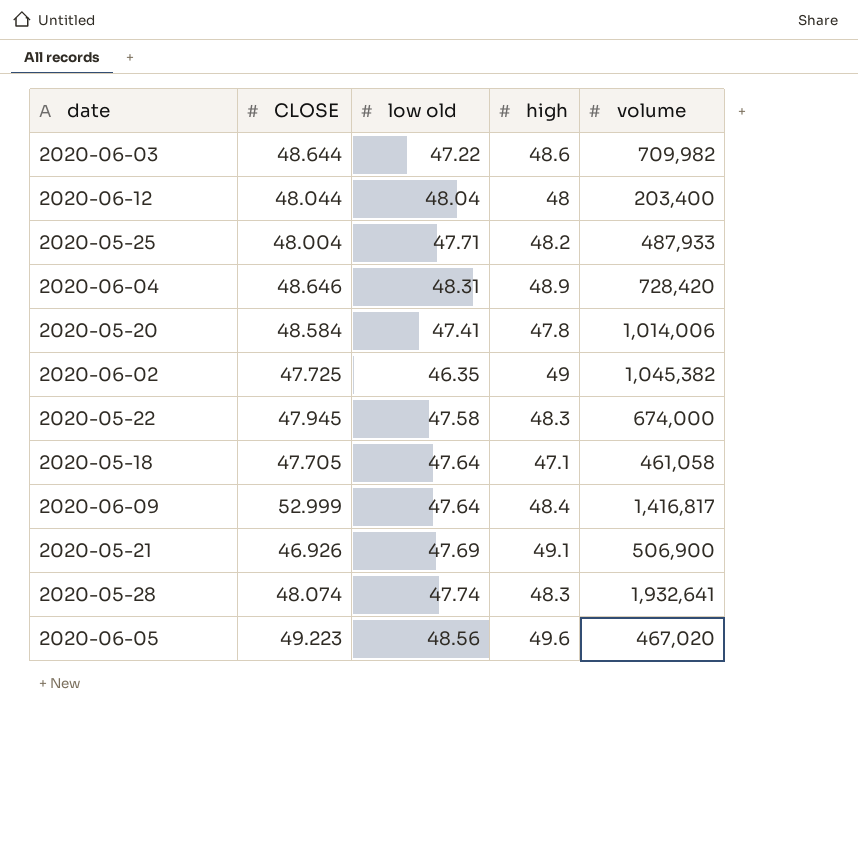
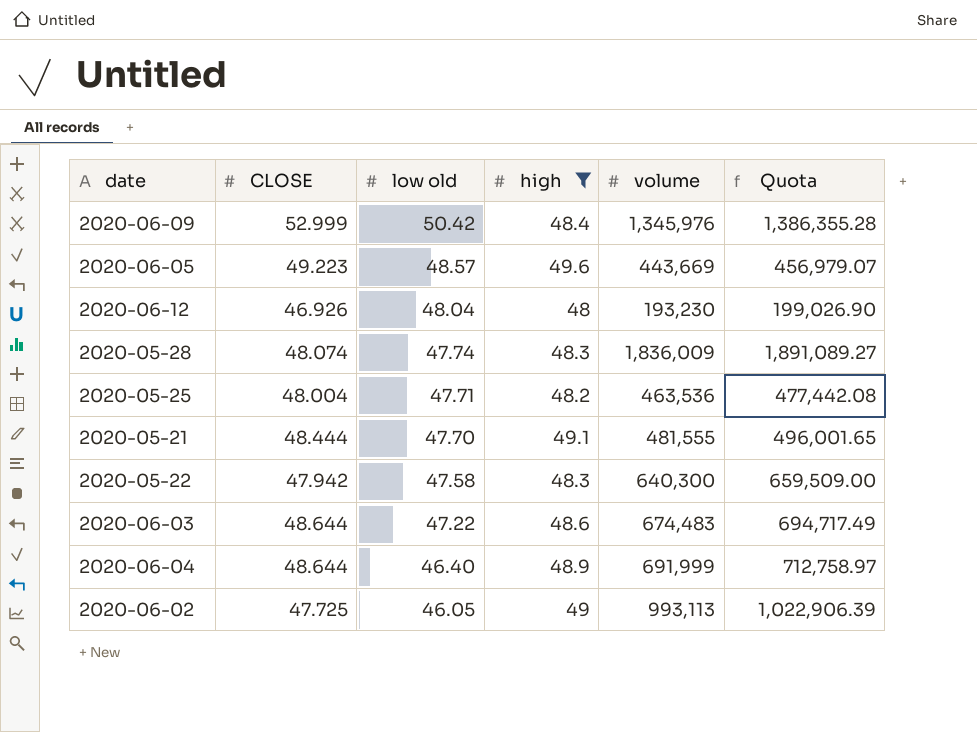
filter: none -> high >= 48
row order: none -> low old descending
column Quota | formula: none -> [volume] * 1.03
2020-06-09 | low old: 47.64 -> 50.42
2020-06-09 | volume: 1,416,817 -> 1,345,976
2020-06-05 | low old: 48.56 -> 48.57
2020-06-05 | volume: 467,020 -> 443,669
2020-06-12 | CLOSE: 48.044 -> 46.926
2020-06-12 | volume: 203,400 -> 193,230
2020-05-28 | volume: 1,932,641 -> 1,836,009
2020-05-25 | volume: 487,933 -> 463,536
2020-05-21 | CLOSE: 46.926 -> 48.444
2020-05-21 | low old: 47.69 -> 47.70
2020-05-21 | volume: 506,900 -> 481,555
2020-05-22 | CLOSE: 47.945 -> 47.942
2020-05-22 | volume: 674,000 -> 640,300
2020-06-03 | volume: 709,982 -> 674,483
2020-06-04 | CLOSE: 48.646 -> 48.644
2020-06-04 | low old: 48.31 -> 46.40
2020-06-04 | volume: 728,420 -> 691,999
2020-06-02 | low old: 46.35 -> 46.05
2020-06-02 | volume: 1,045,382 -> 993,113

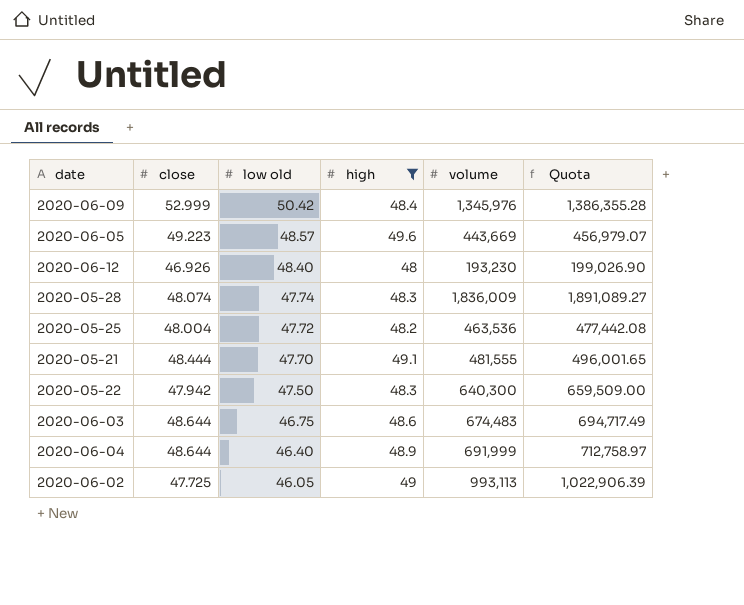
column name: CLOSE -> close
2020-06-12 | low old: 48.04 -> 48.40
2020-05-25 | low old: 47.71 -> 47.72
2020-05-22 | low old: 47.58 -> 47.50
2020-06-03 | low old: 47.22 -> 46.75

